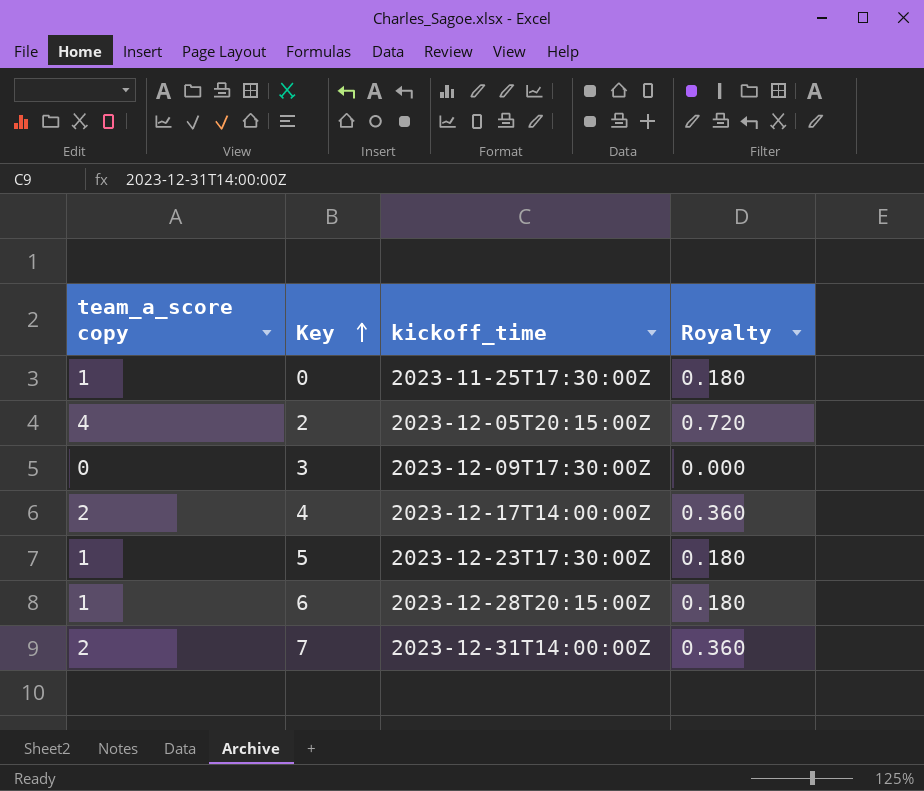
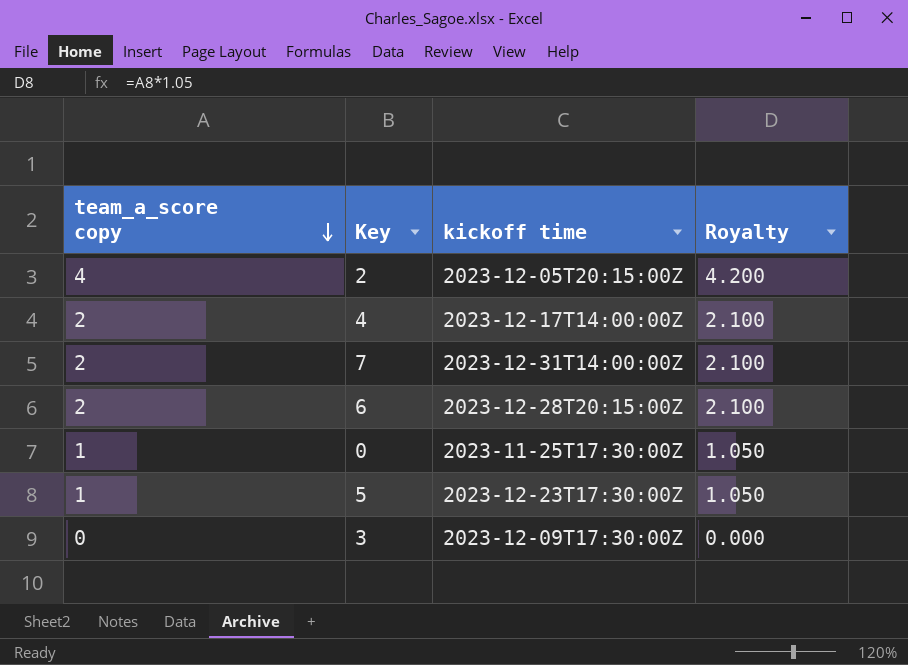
row order: Key ascending -> team_a_score copy descending
column name: kickoff_time -> kickoff time
column Royalty | formula: [team_a_score copy] * 0.18 -> [team_a_score copy] * 1.05
6 | team_a_score copy: 1 -> 2

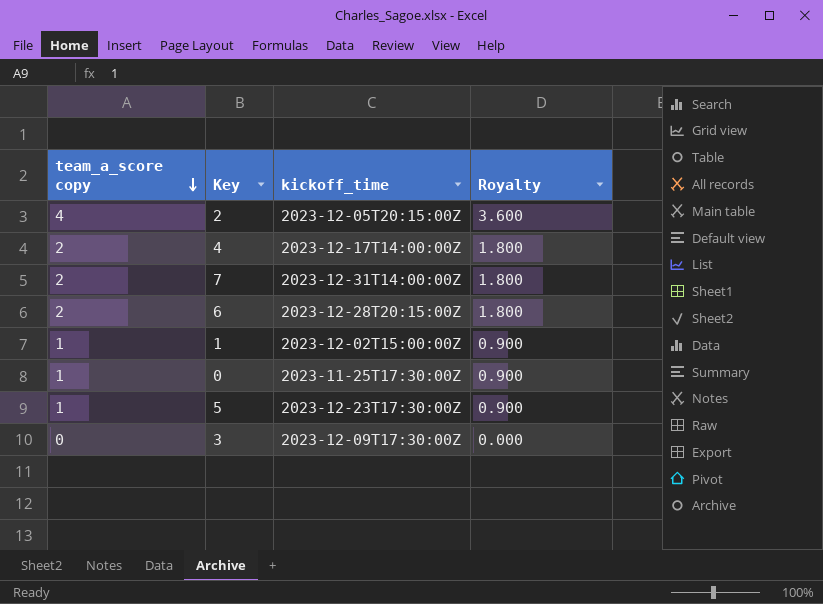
column name: kickoff time -> kickoff_time
column Royalty | formula: [team_a_score copy] * 1.05 -> [team_a_score copy] * 0.9
row 1: none -> 1 | 2023-12-02T15:00:00Z | 0.900

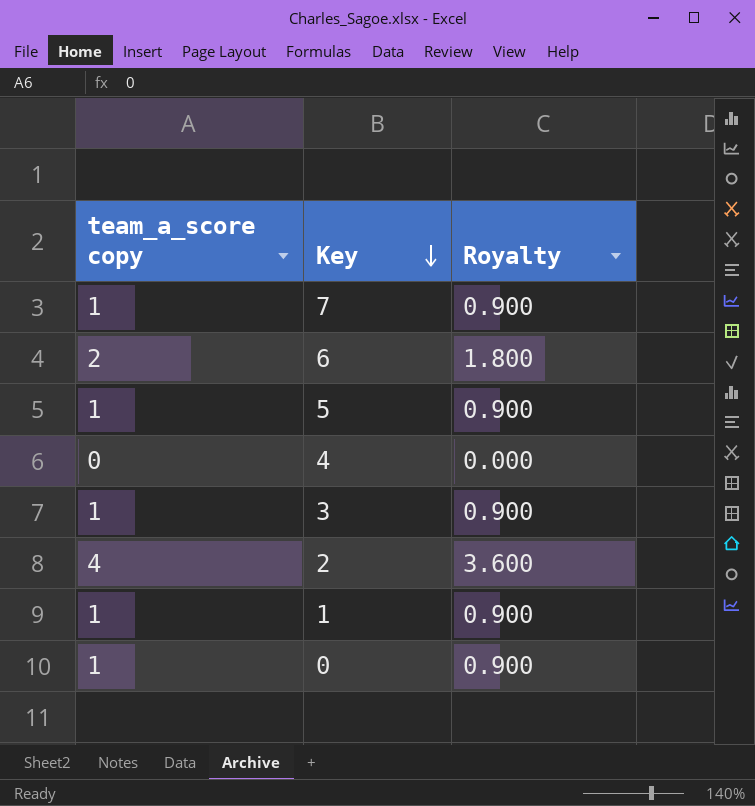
row order: team_a_score copy descending -> Key descending
column kickoff_time | position: 3 -> none
7 | team_a_score copy: 2 -> 1
7 | Royalty: 1.800 -> 0.900
4 | team_a_score copy: 2 -> 0
4 | Royalty: 1.800 -> 0.000
3 | team_a_score copy: 0 -> 1
3 | Royalty: 0.000 -> 0.900

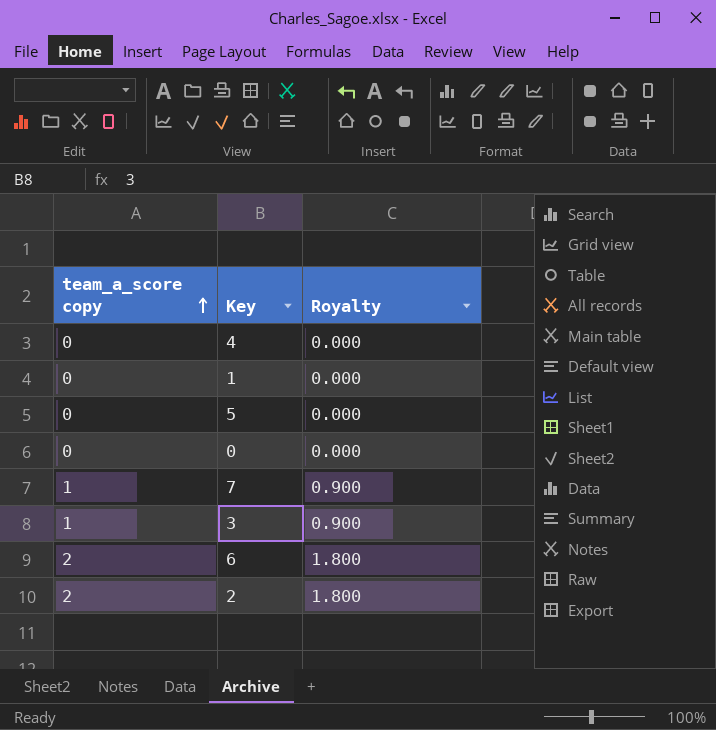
row order: Key descending -> team_a_score copy ascending
1 | team_a_score copy: 1 -> 0
1 | Royalty: 0.900 -> 0.000
5 | team_a_score copy: 1 -> 0
5 | Royalty: 0.900 -> 0.000
0 | team_a_score copy: 1 -> 0
0 | Royalty: 0.900 -> 0.000
2 | team_a_score copy: 4 -> 2
2 | Royalty: 3.600 -> 1.800

